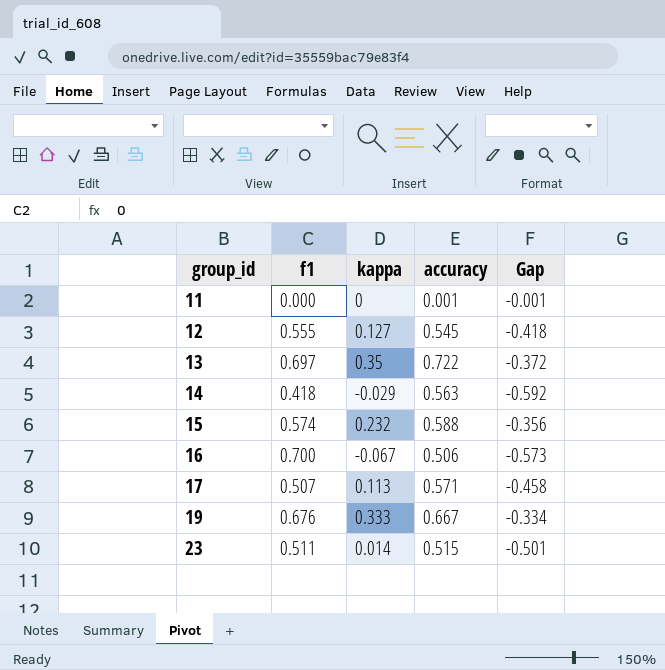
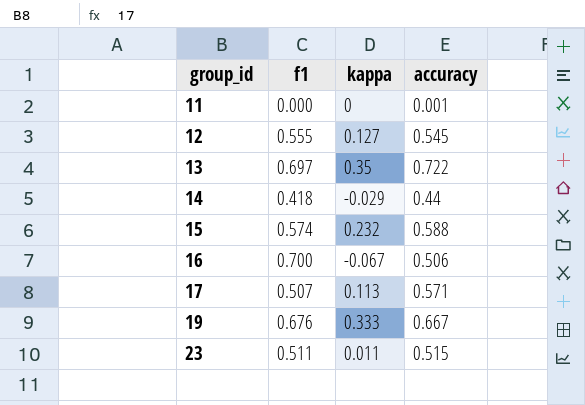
column Gap | formula: [kappa] - [accuracy] -> none
14 | accuracy: 0.563 -> 0.44
23 | kappa: 0.014 -> 0.011

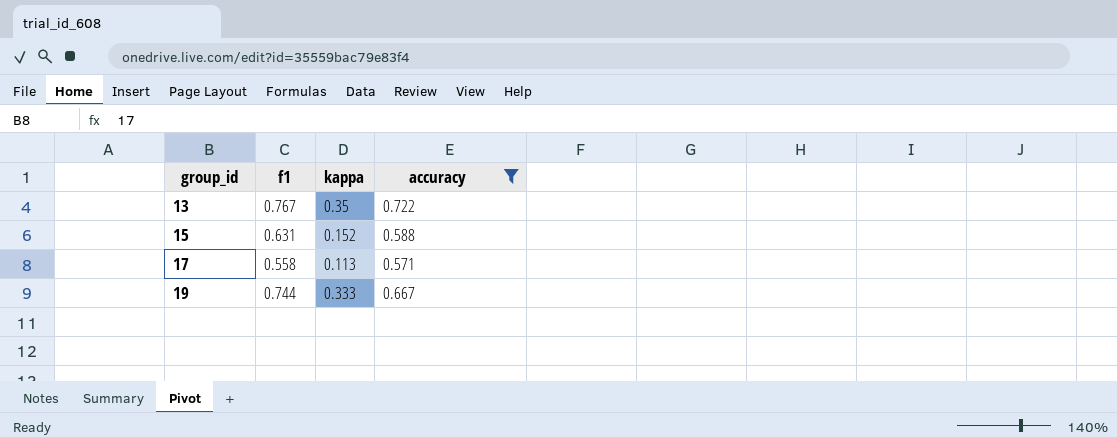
filter: none -> accuracy >= 0.571
13 | f1: 0.697 -> 0.767
15 | f1: 0.574 -> 0.631
15 | kappa: 0.232 -> 0.152
17 | f1: 0.507 -> 0.558
19 | f1: 0.676 -> 0.744

